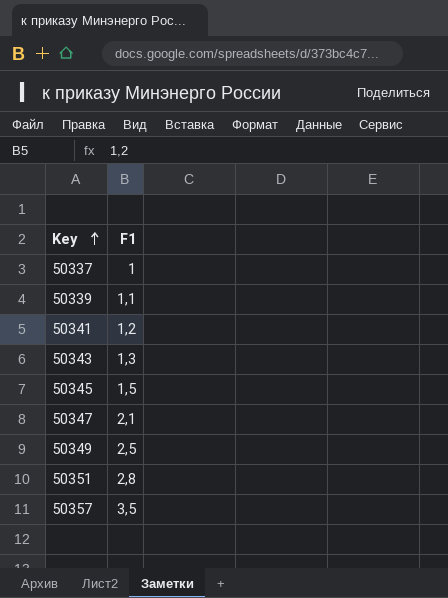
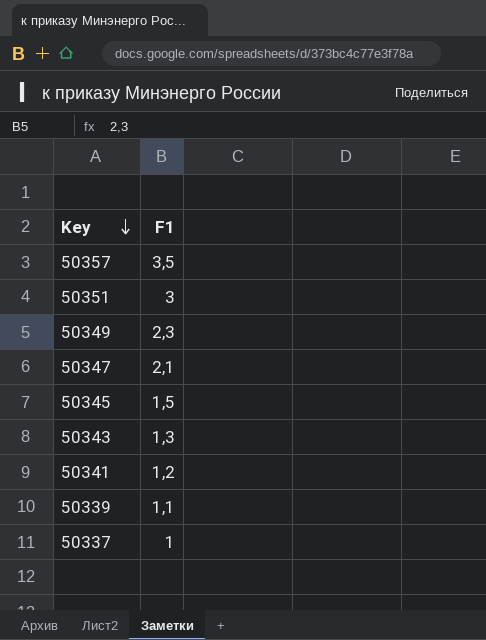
row order: Key ascending -> Key descending
50351 | F1: 2,8 -> 3
50349 | F1: 2,5 -> 2,3

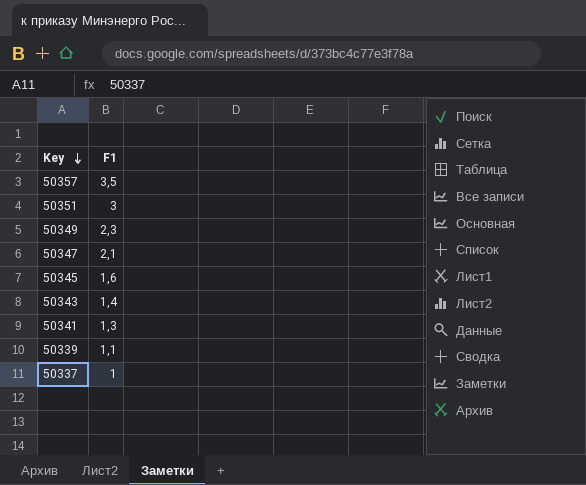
50345 | F1: 1,5 -> 1,6
50343 | F1: 1,3 -> 1,4
50341 | F1: 1,2 -> 1,3

